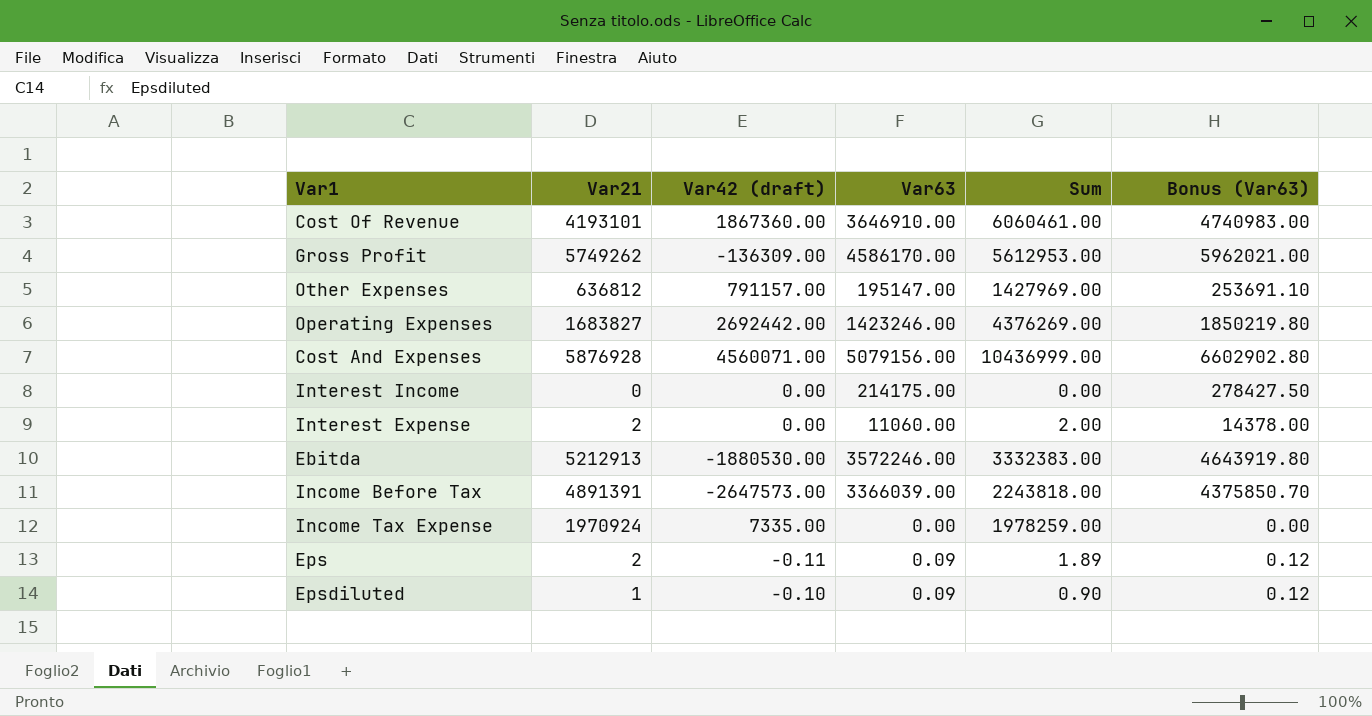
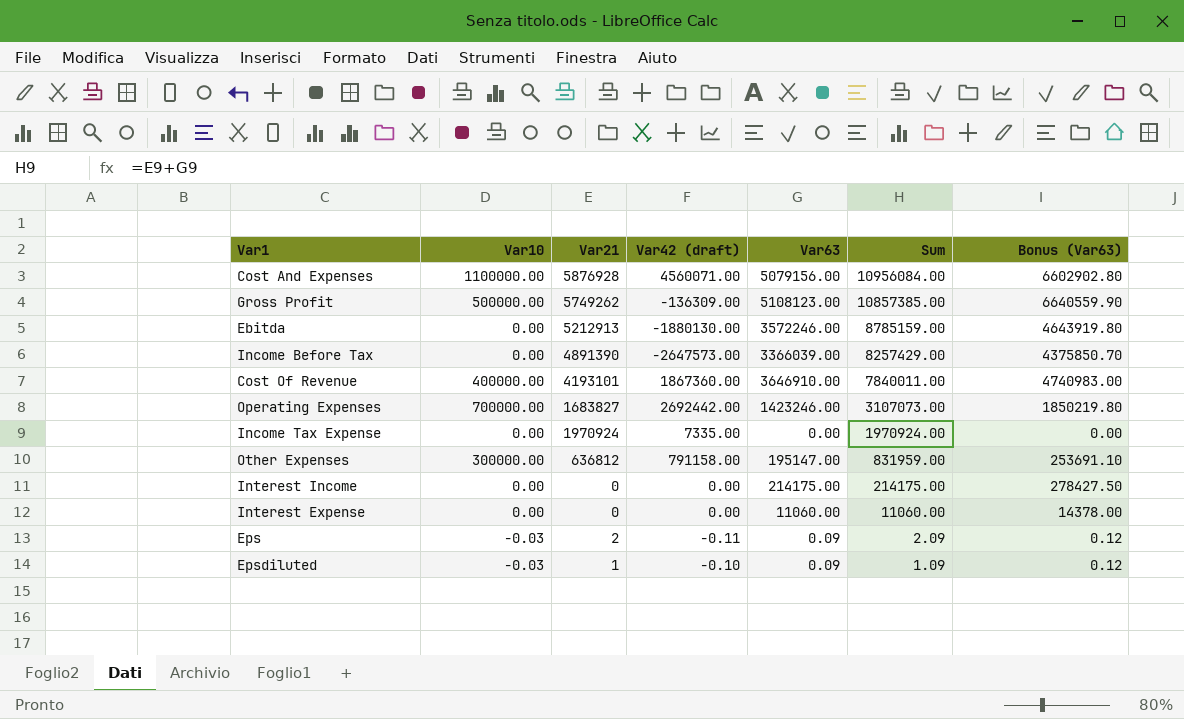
row order: none -> Sum descending
column Var10 | position: none -> 2
column Sum | formula: [Var21] + [Var42 (draft)] -> [Var21] + [Var63]
Gross Profit | Var63: 4586170.00 -> 5108123.00
Gross Profit | Bonus (Var63): 5962021.00 -> 6640559.90
Ebitda | Var42 (draft): -1880530.00 -> -1880130.00
Income Before Tax | Var21: 4891391 -> 4891390
Other Expenses | Var42 (draft): 791157.00 -> 791158.00
Interest Expense | Var21: 2 -> 0

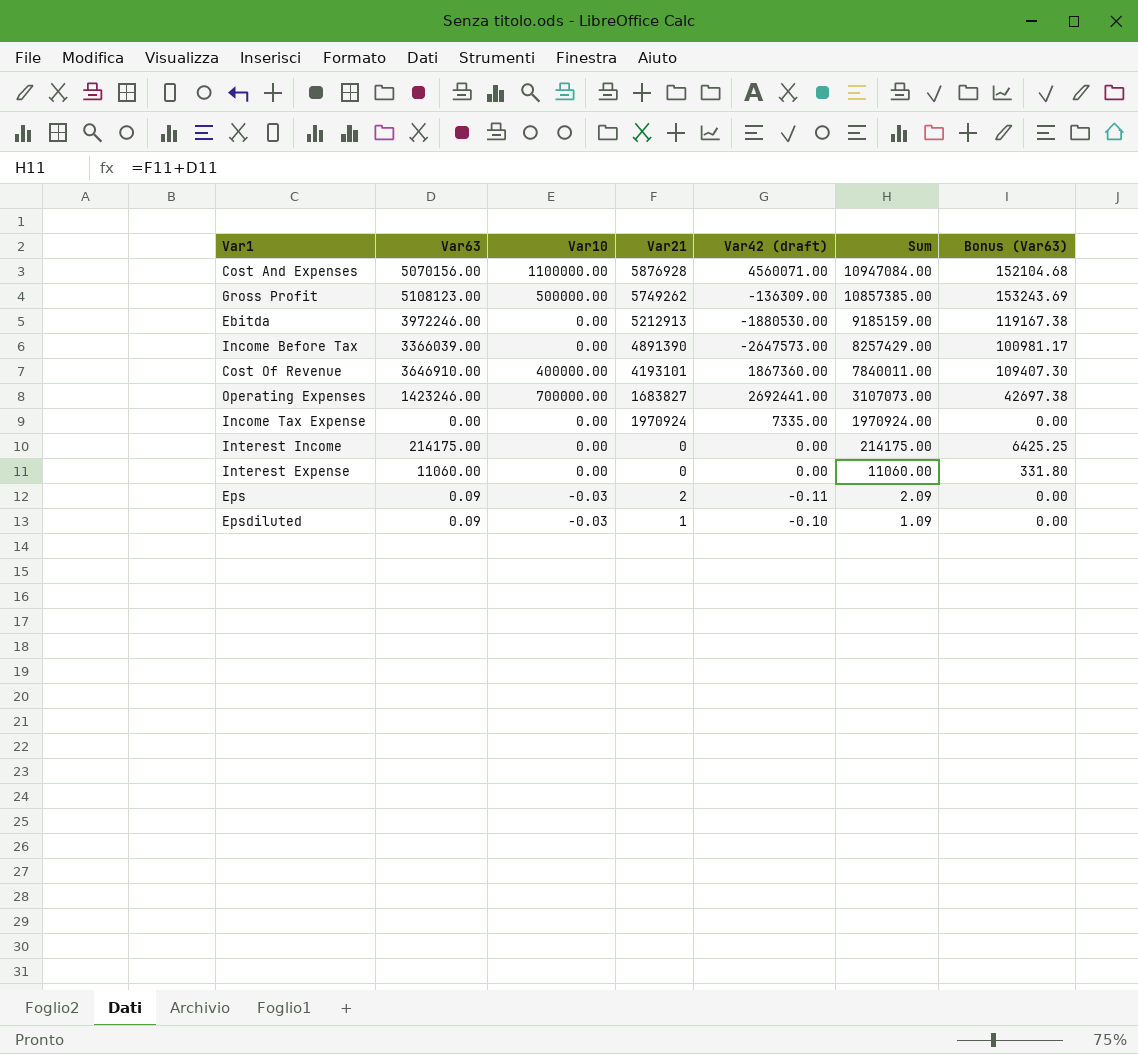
column Var63 | position: 5 -> 2
column Bonus (Var63) | formula: [Var63] * 1.3 -> [Var63] * 0.03
row Other Expenses: 300000.00 | 636812 | 791158.00 | 195147.00 | 831959.00 | 253691.10 -> none
Cost And Expenses | Var63: 5079156.00 -> 5070156.00
Cost And Expenses | Sum: 10956084.00 -> 10947084.00
Ebitda | Var63: 3572246.00 -> 3972246.00
Ebitda | Var42 (draft): -1880130.00 -> -1880530.00
Ebitda | Sum: 8785159.00 -> 9185159.00
Operating Expenses | Var42 (draft): 2692442.00 -> 2692441.00

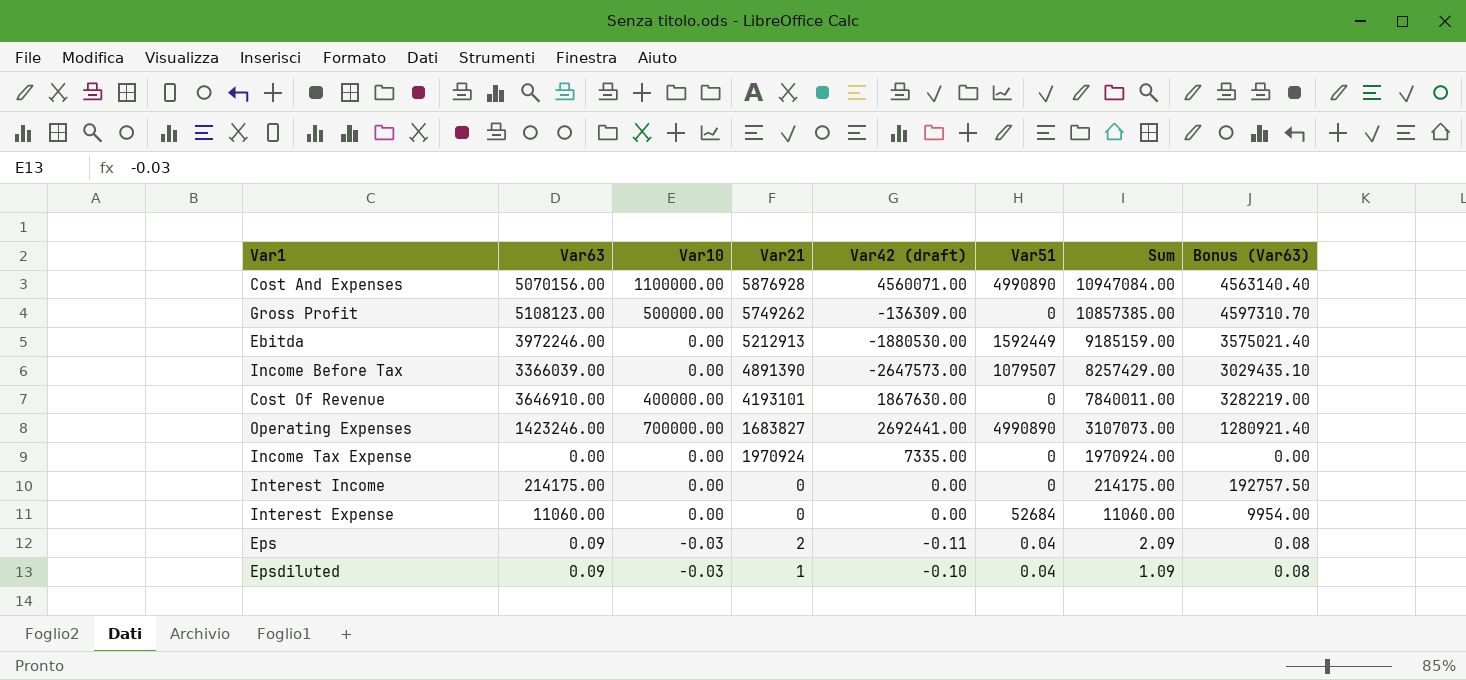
column Var51 | position: none -> 6
column Bonus (Var63) | formula: [Var63] * 0.03 -> [Var63] * 0.9
Cost Of Revenue | Var42 (draft): 1867360.00 -> 1867630.00

